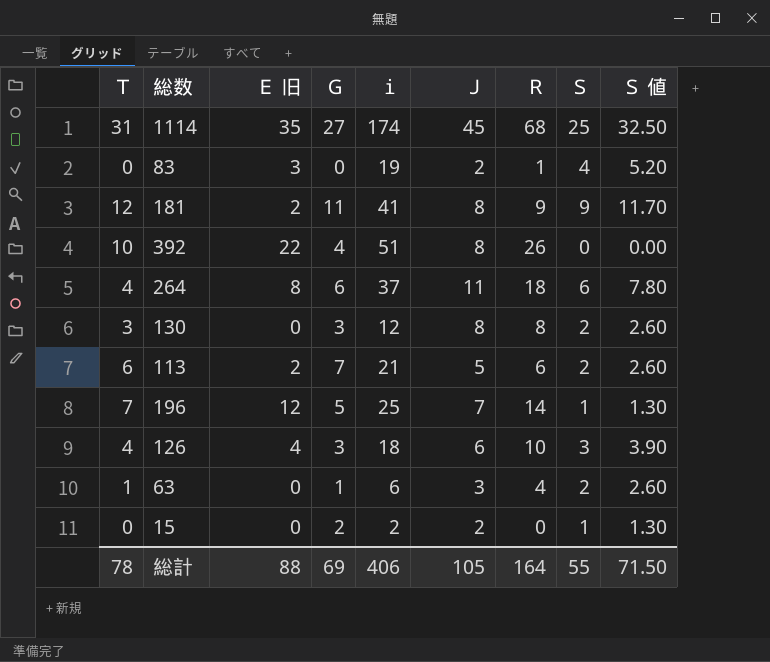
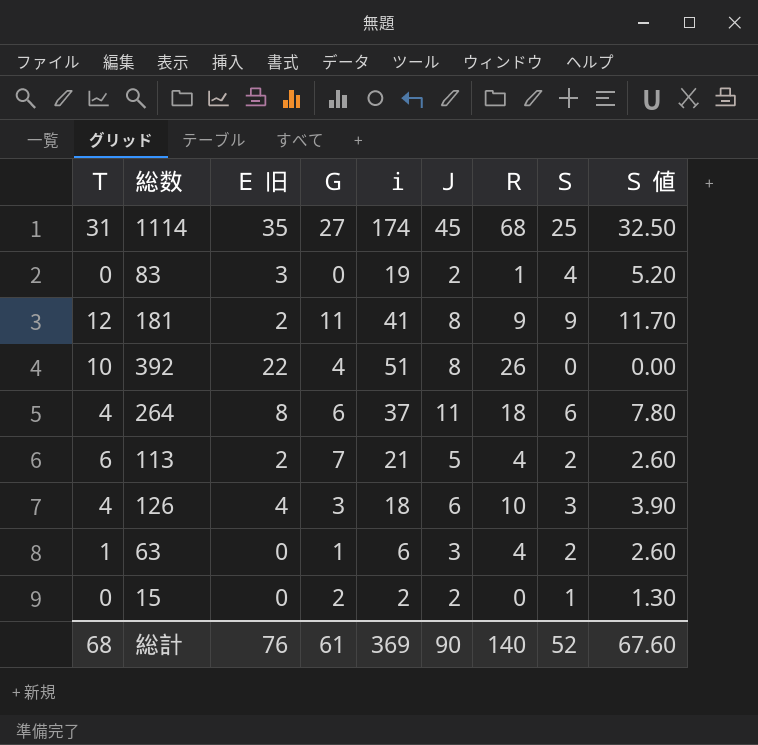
row 130: 3 | 0 | 3 | 12 | 8 | 8 | 2 | 2.60 -> none
row 196: 7 | 12 | 5 | 25 | 7 | 14 | 1 | 1.30 -> none
113 | Ｒ: 6 -> 4
総計 | Ｔ: 78 -> 68
総計 | Ｅ 旧: 88 -> 76
総計 | Ｇ: 69 -> 61
総計 | ｉ: 406 -> 369
総計 | Ｊ: 105 -> 90
総計 | Ｒ: 164 -> 140
総計 | Ｓ: 55 -> 52
総計 | Ｓ 値: 71.50 -> 67.60

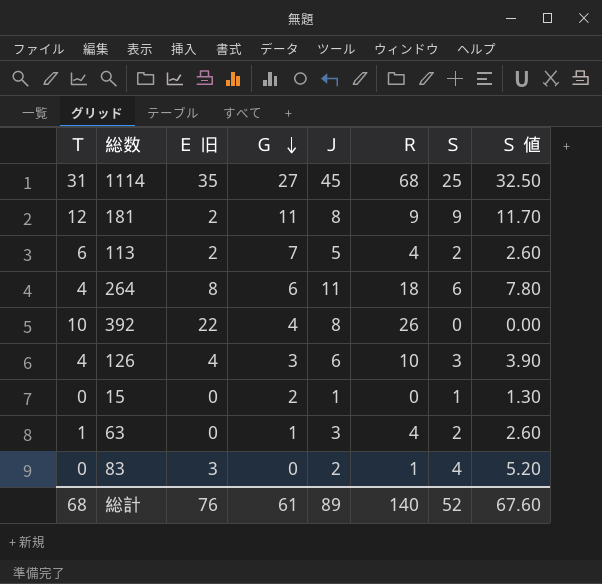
row order: none -> Ｇ descending
column ｉ | position: 5 -> none
15 | Ｊ: 2 -> 1
総計 | Ｊ: 90 -> 89

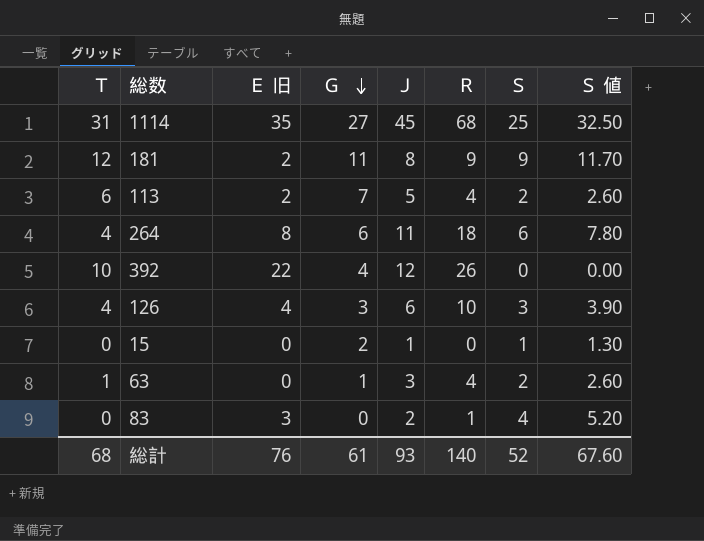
392 | Ｊ: 8 -> 12
総計 | Ｊ: 89 -> 93

